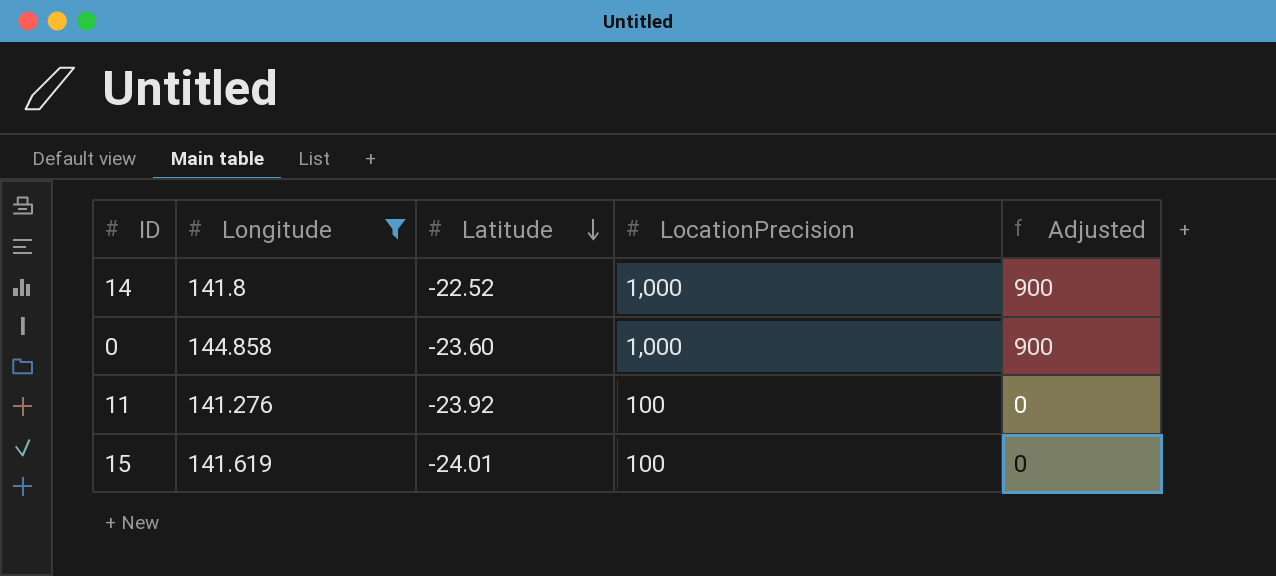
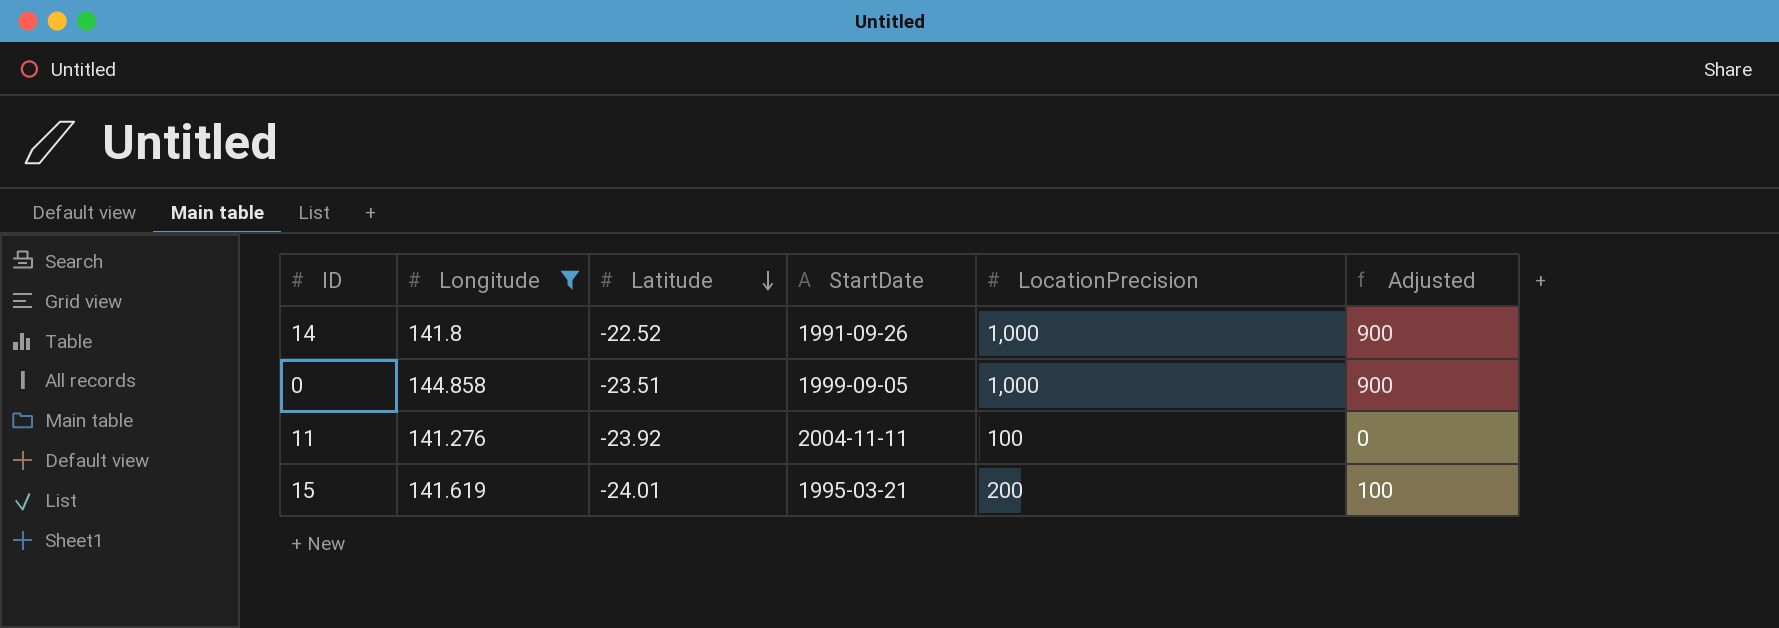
column StartDate | position: none -> 4
0 | Latitude: -23.60 -> -23.51
15 | LocationPrecision: 100 -> 200
15 | Adjusted: 0 -> 100

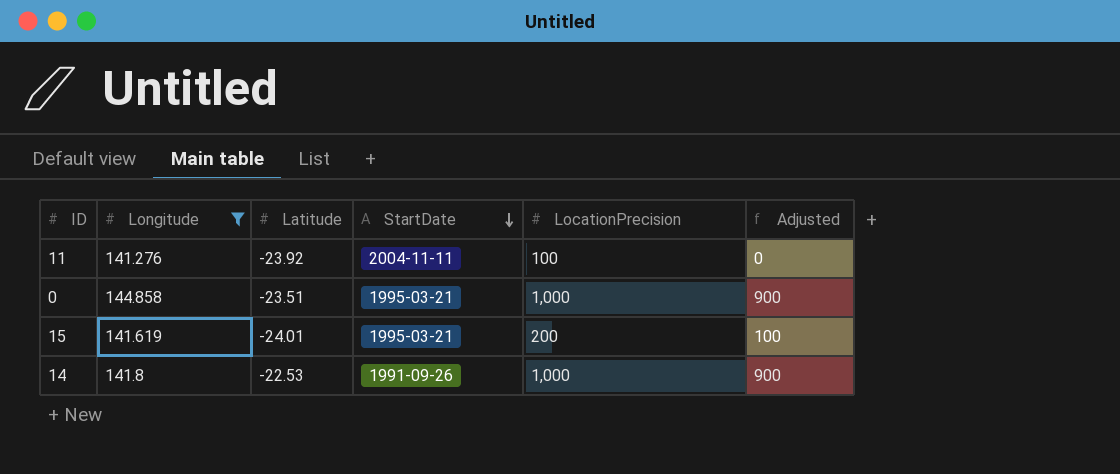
row order: Latitude descending -> StartDate descending
0 | StartDate: 1999-09-05 -> 1995-03-21
14 | Latitude: -22.52 -> -22.53

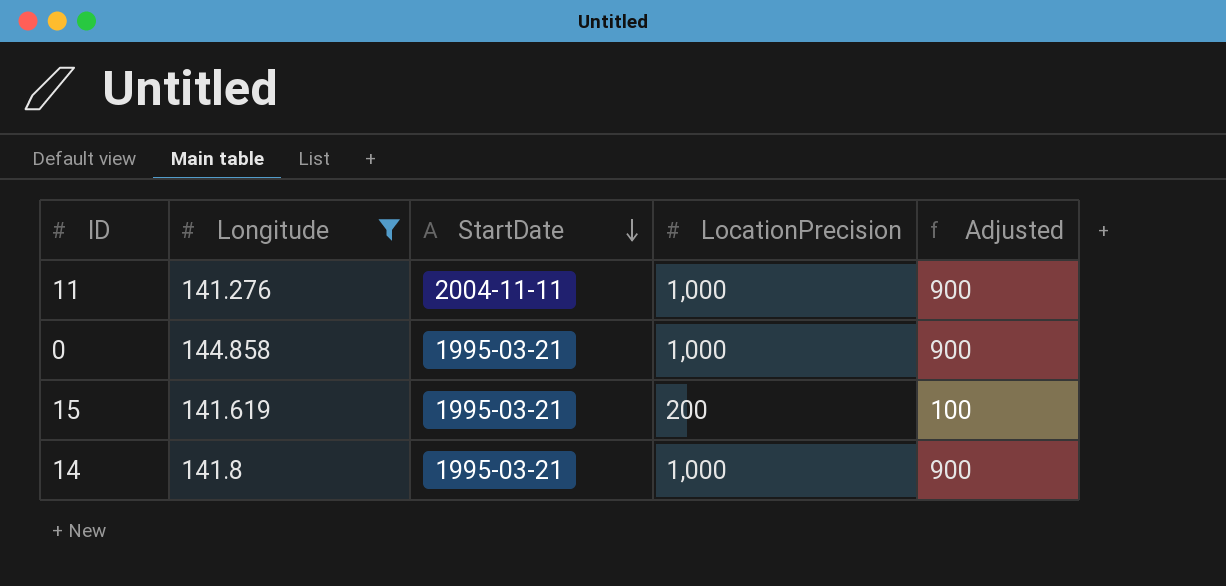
column Latitude | position: 3 -> none
11 | LocationPrecision: 100 -> 1,000
11 | Adjusted: 0 -> 900
14 | StartDate: 1991-09-26 -> 1995-03-21

